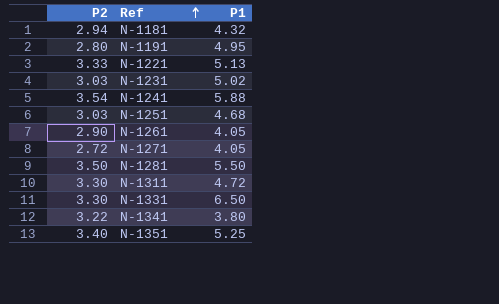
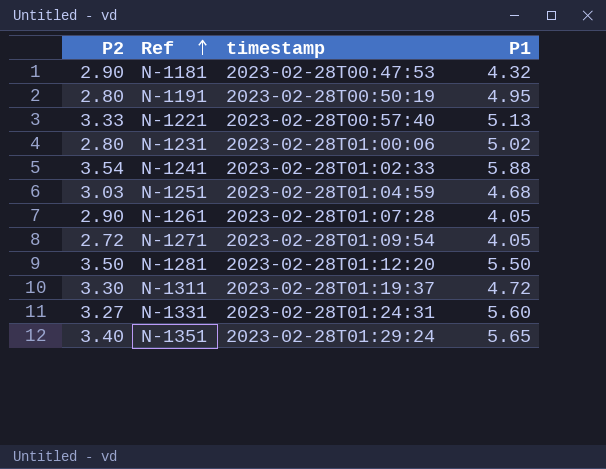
column timestamp | position: none -> 3
row N-1341: 3.22 | 3.80 -> none
N-1181 | P2: 2.94 -> 2.90
N-1231 | P2: 3.03 -> 2.80
N-1331 | P2: 3.30 -> 3.27
N-1331 | P1: 6.50 -> 5.60
N-1351 | P1: 5.25 -> 5.65

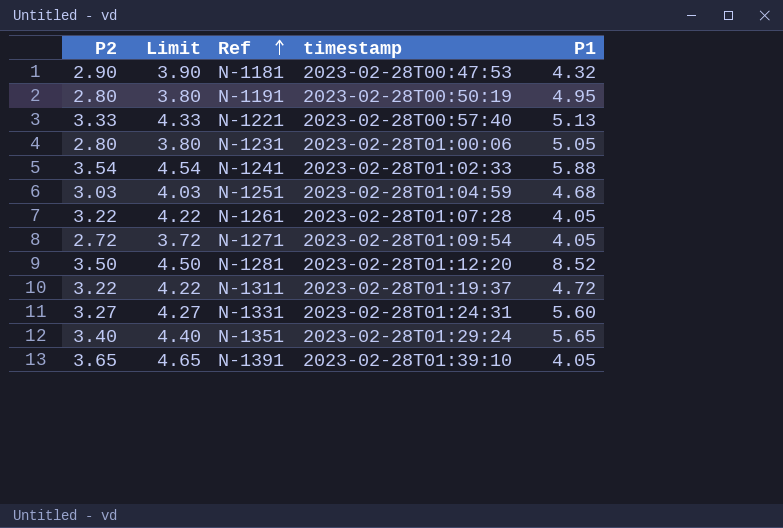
column Limit | formula: none -> [P2] + 1
N-1231 | P1: 5.02 -> 5.05
N-1261 | P2: 2.90 -> 3.22
N-1281 | P1: 5.50 -> 8.52
N-1311 | P2: 3.30 -> 3.22
row N-1391: none -> 3.65 | 4.65 | 2023-02-28T01:39:10 | 4.05

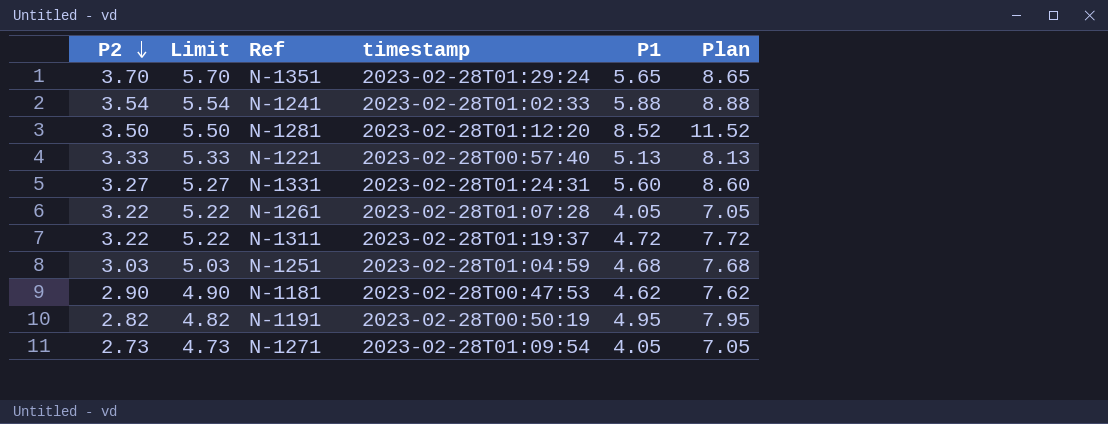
row order: Ref ascending -> P2 descending
column Limit | formula: [P2] + 1 -> [P2] + 2
column Plan | formula: none -> [P1] + 3
row N-1231: 2.80 | 3.80 | 2023-02-28T01:00:06 | 5.05 -> none
row N-1391: 3.65 | 4.65 | 2023-02-28T01:39:10 | 4.05 -> none
N-1351 | P2: 3.40 -> 3.70
N-1181 | P1: 4.32 -> 4.62
N-1191 | P2: 2.80 -> 2.82
N-1271 | P2: 2.72 -> 2.73

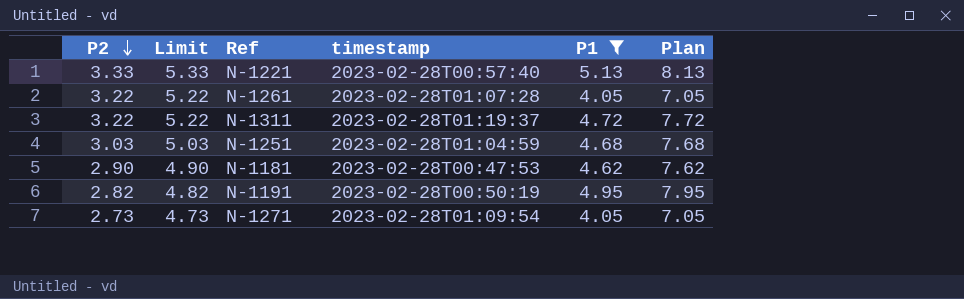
filter: none -> P1 <= 5.13

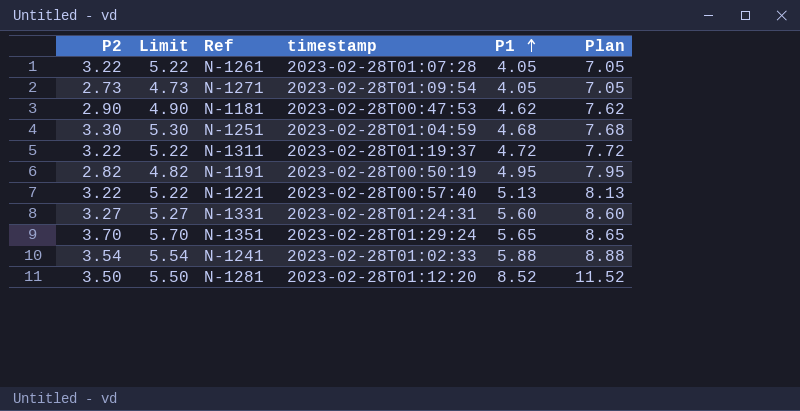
filter: P1 <= 5.13 -> none
row order: P2 descending -> P1 ascending
N-1251 | P2: 3.03 -> 3.30
N-1251 | Limit: 5.03 -> 5.30
N-1221 | P2: 3.33 -> 3.22
N-1221 | Limit: 5.33 -> 5.22

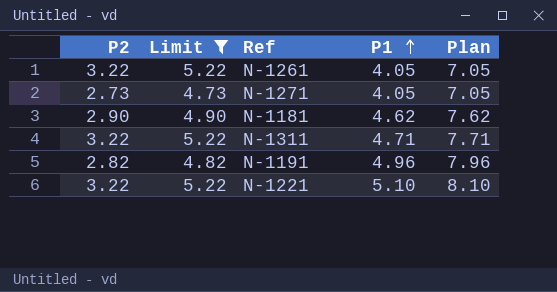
filter: none -> Limit <= 5.22
column timestamp | position: 4 -> none
N-1311 | P1: 4.72 -> 4.71
N-1311 | Plan: 7.72 -> 7.71
N-1191 | P1: 4.95 -> 4.96
N-1191 | Plan: 7.95 -> 7.96
N-1221 | P1: 5.13 -> 5.10
N-1221 | Plan: 8.13 -> 8.10

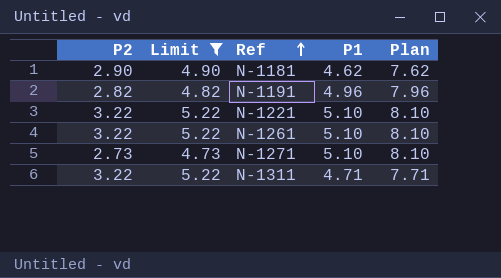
row order: P1 ascending -> Ref ascending
N-1261 | P1: 4.05 -> 5.10
N-1261 | Plan: 7.05 -> 8.10
N-1271 | P1: 4.05 -> 5.10
N-1271 | Plan: 7.05 -> 8.10

